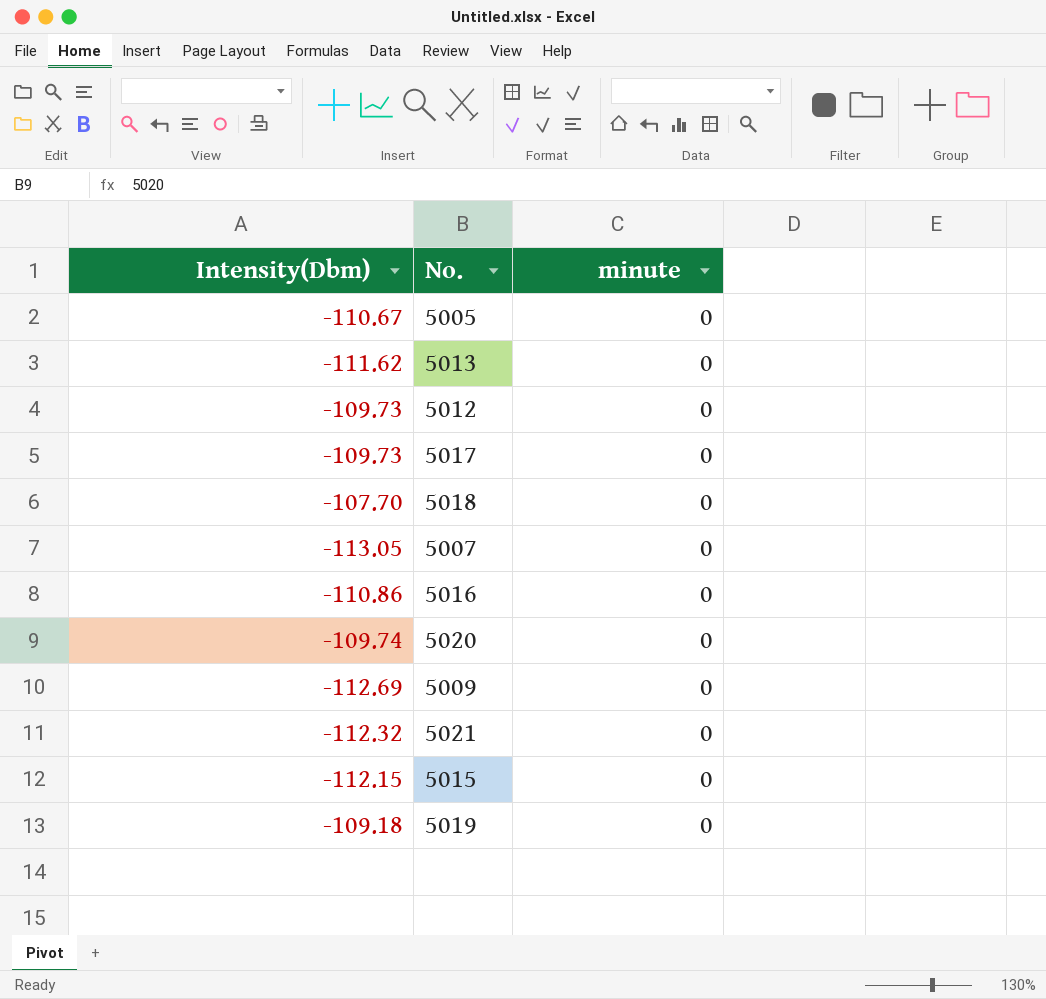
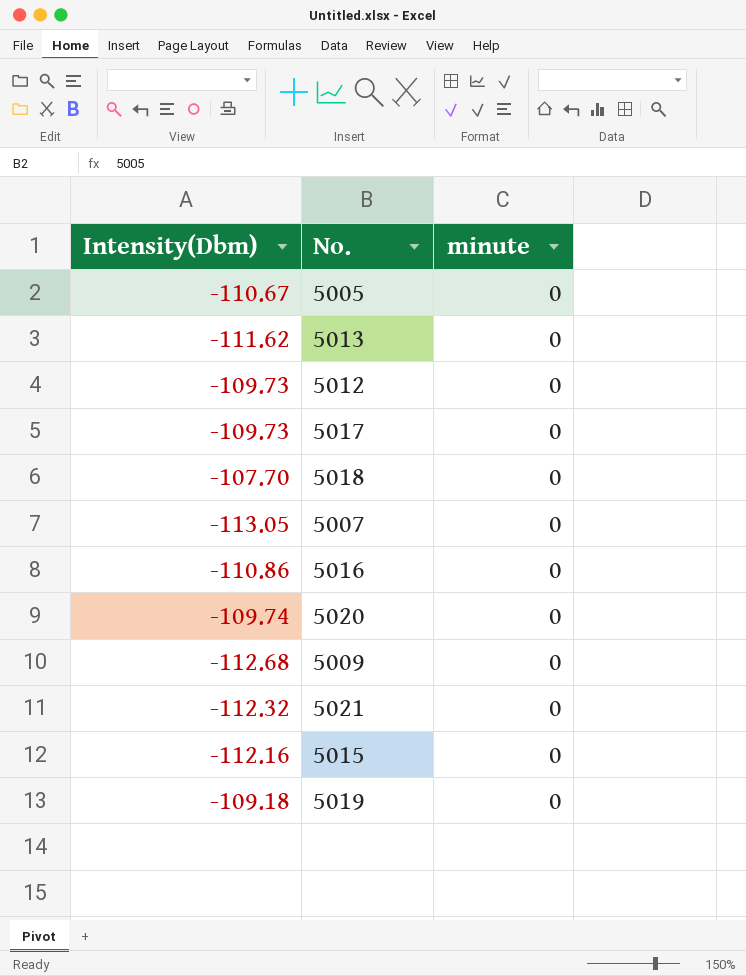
5009 | Intensity(Dbm): -112.69 -> -112.68
5015 | Intensity(Dbm): -112.15 -> -112.16

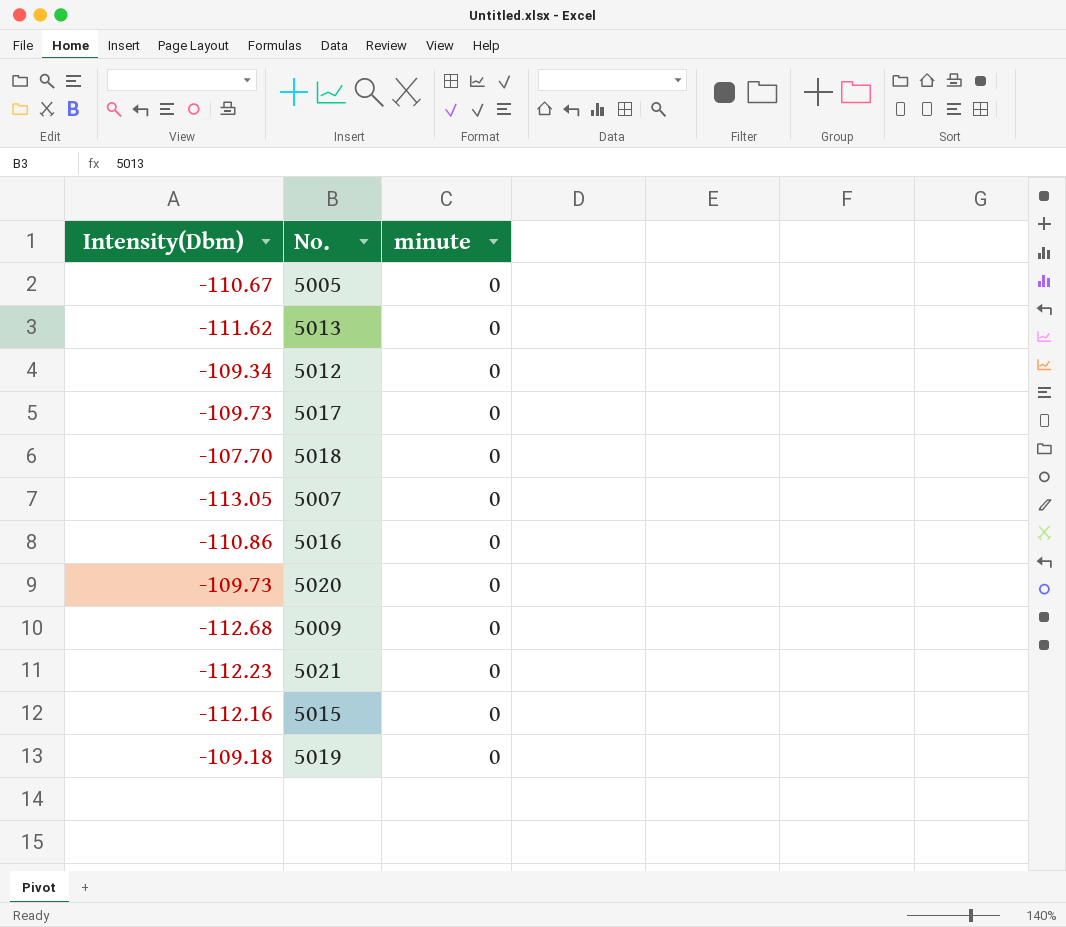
5012 | Intensity(Dbm): -109.73 -> -109.34
5020 | Intensity(Dbm): -109.74 -> -109.73
5021 | Intensity(Dbm): -112.32 -> -112.23

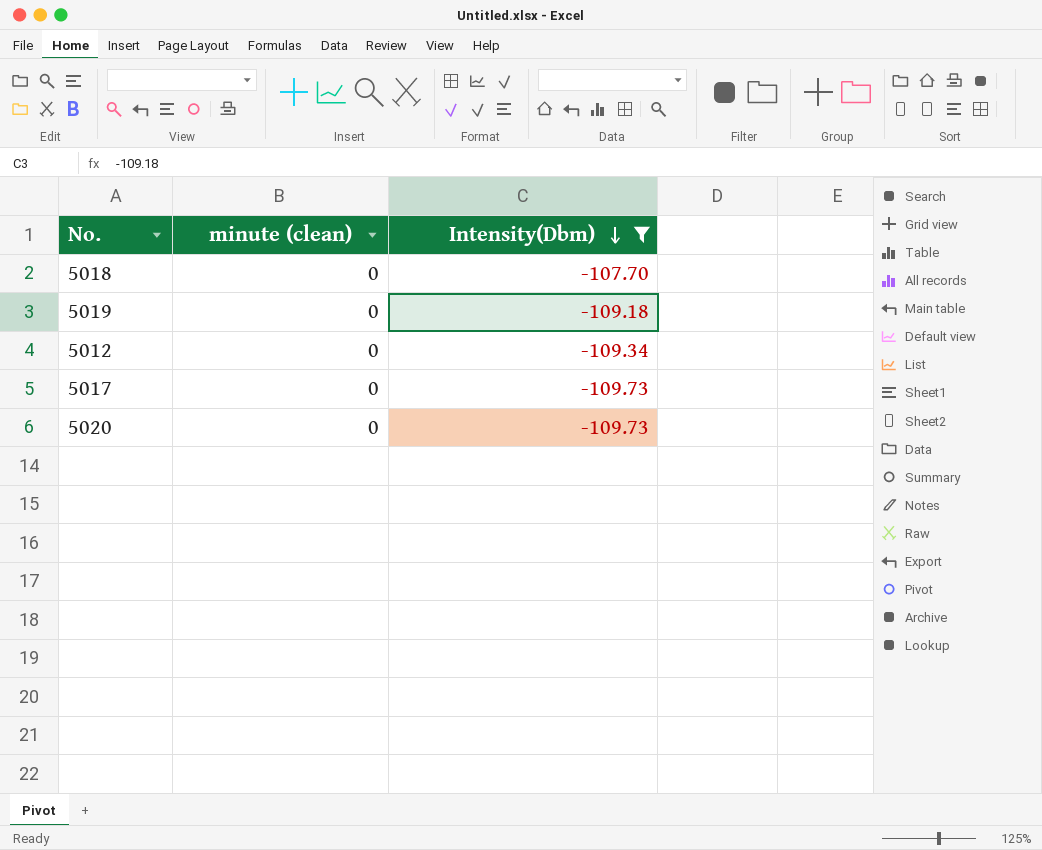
filter: none -> Intensity(Dbm) >= -109.73
row order: none -> Intensity(Dbm) descending
column name: minute -> minute (clean)
column Intensity(Dbm) | position: 1 -> 3

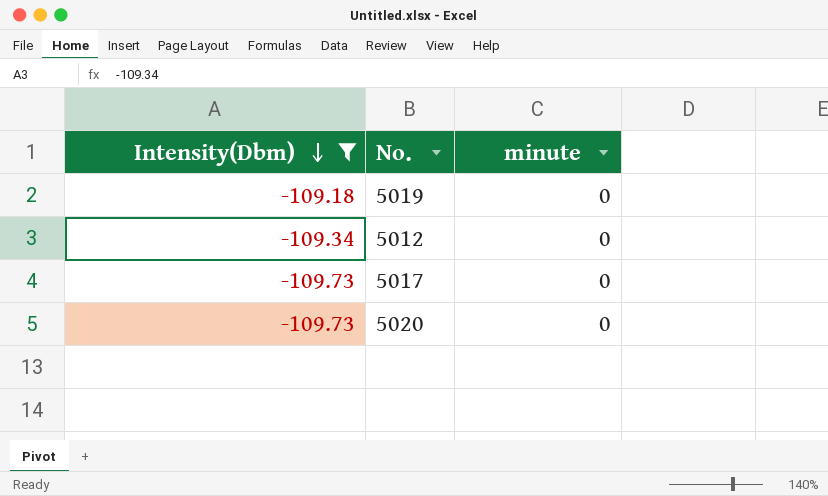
column Intensity(Dbm) | position: 3 -> 1
column name: minute (clean) -> minute
row 5018: 0 | -107.70 -> none

